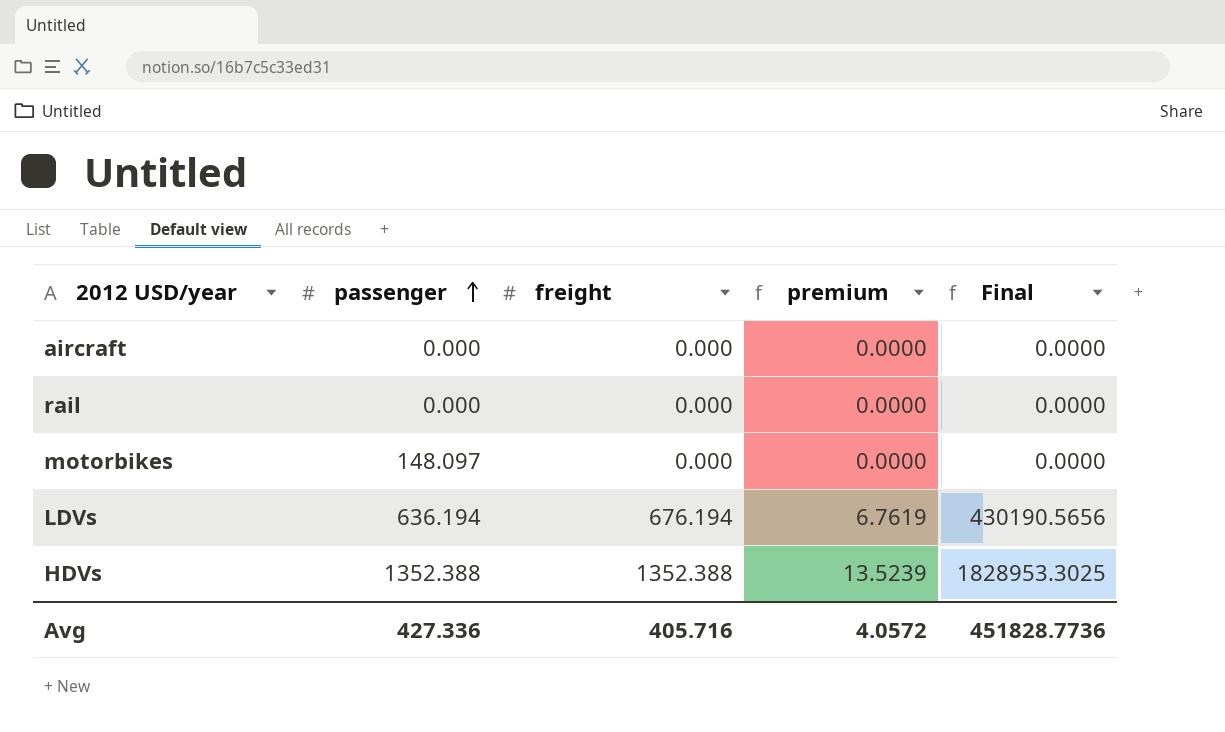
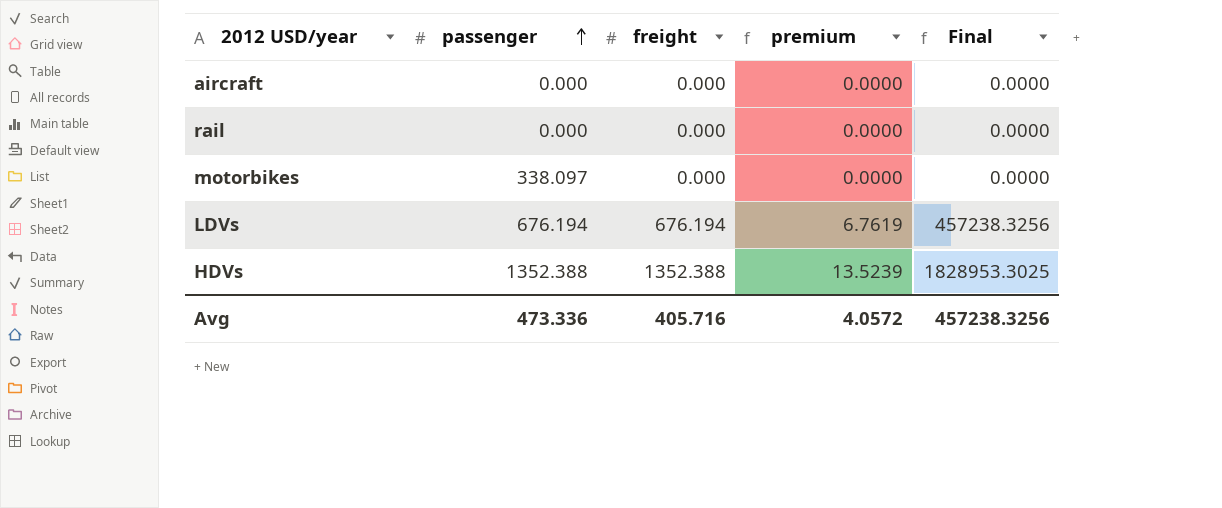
motorbikes | passenger: 148.097 -> 338.097
LDVs | passenger: 636.194 -> 676.194
LDVs | Final: 430190.5656 -> 457238.3256
Avg | passenger: 427.336 -> 473.336
Avg | Final: 451828.7736 -> 457238.3256

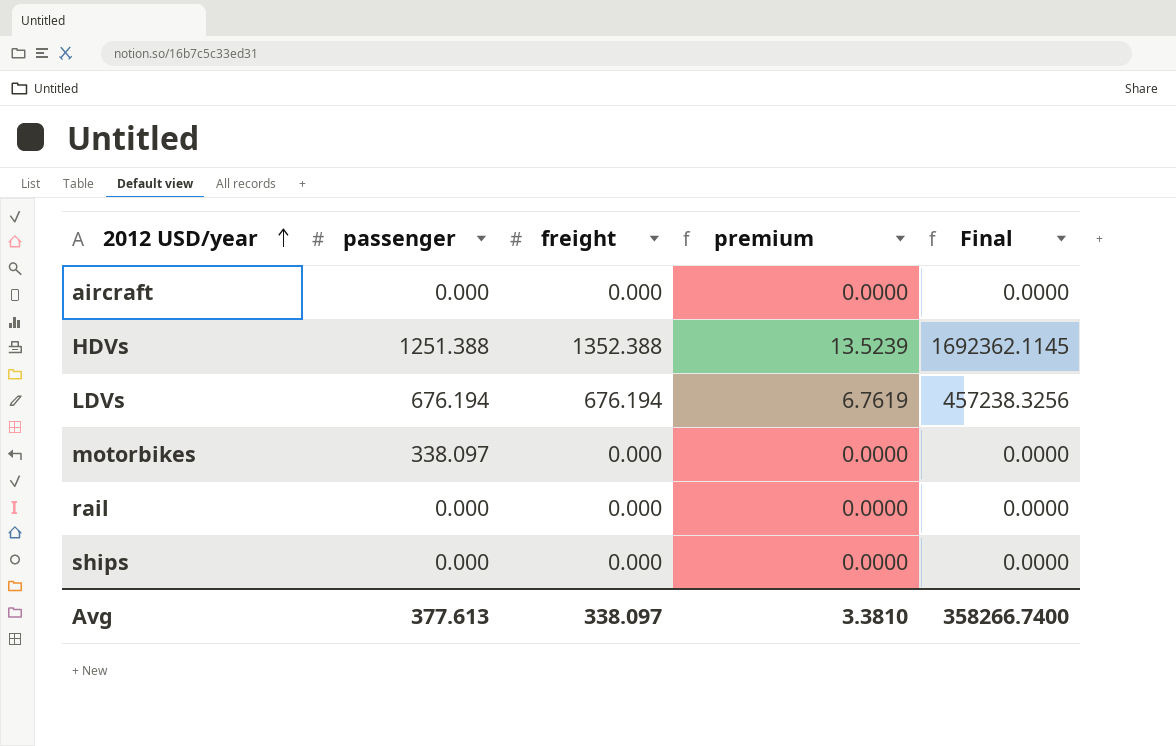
row order: passenger ascending -> 2012 USD/year ascending
HDVs | passenger: 1352.388 -> 1251.388
HDVs | Final: 1828953.3025 -> 1692362.1145
row ships: none -> 0.000 | 0.000 | 0.0000 | 0.0000
Avg | passenger: 473.336 -> 377.613
Avg | freight: 405.716 -> 338.097
Avg | premium: 4.0572 -> 3.3810
Avg | Final: 457238.3256 -> 358266.7400

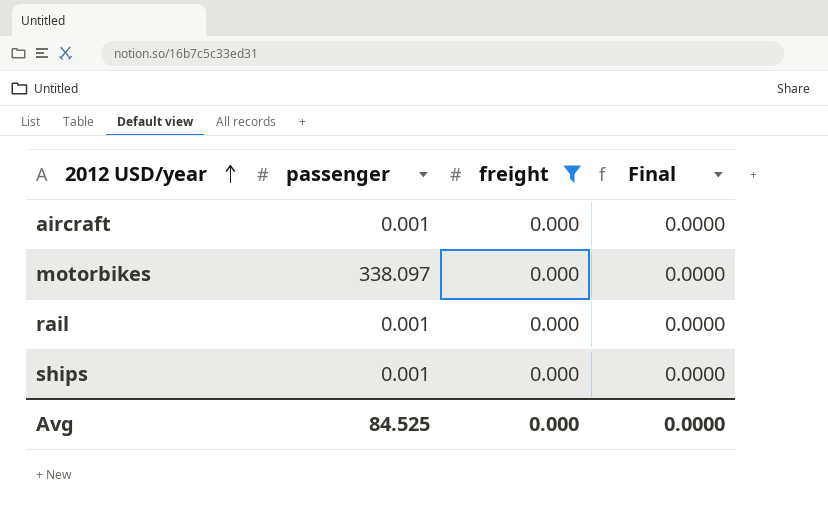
filter: none -> freight = 0.000
column premium | formula: [freight] * 0.01 -> none
aircraft | passenger: 0.000 -> 0.001
rail | passenger: 0.000 -> 0.001
ships | passenger: 0.000 -> 0.001
Avg | passenger: 377.613 -> 84.525
Avg | freight: 338.097 -> 0.000
Avg | Final: 358266.7400 -> 0.0000

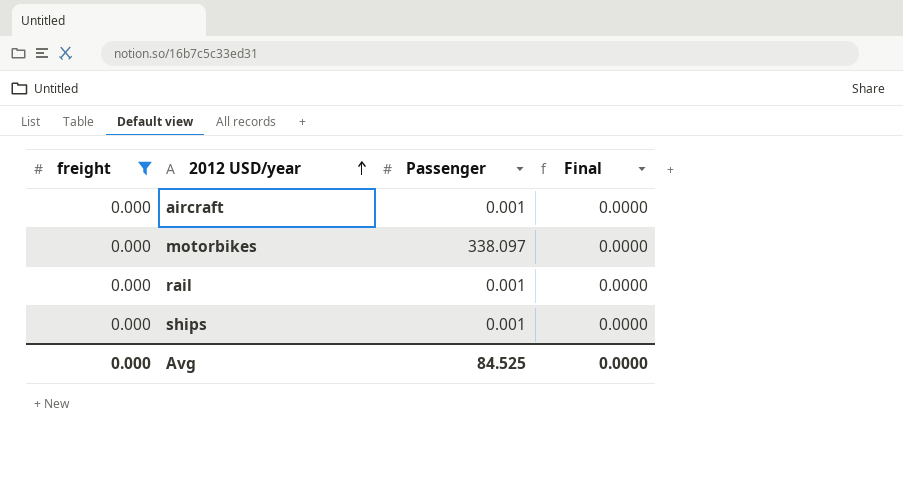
column freight | position: 3 -> 1
column name: passenger -> Passenger

